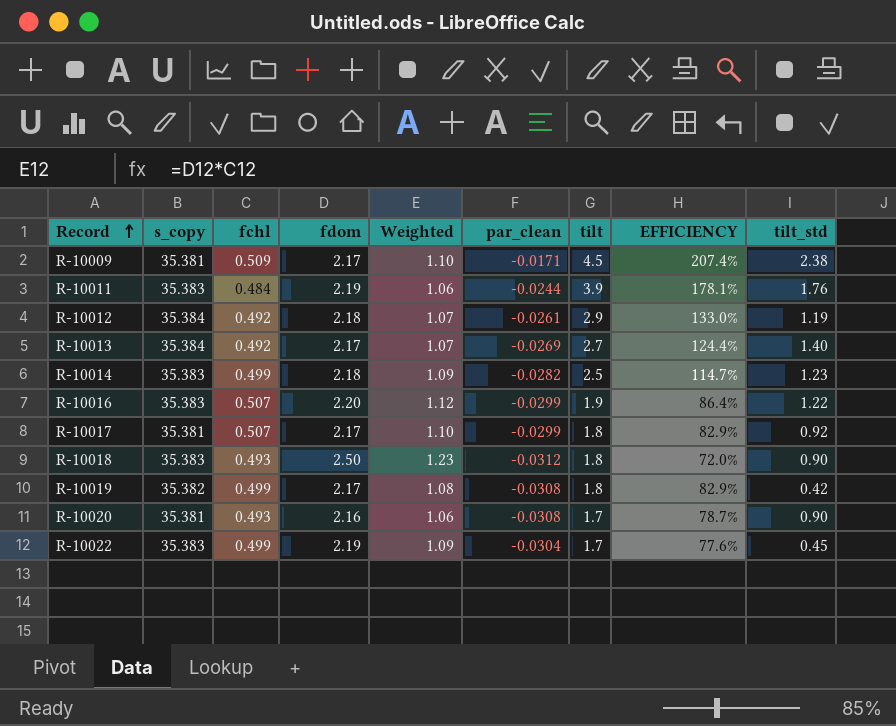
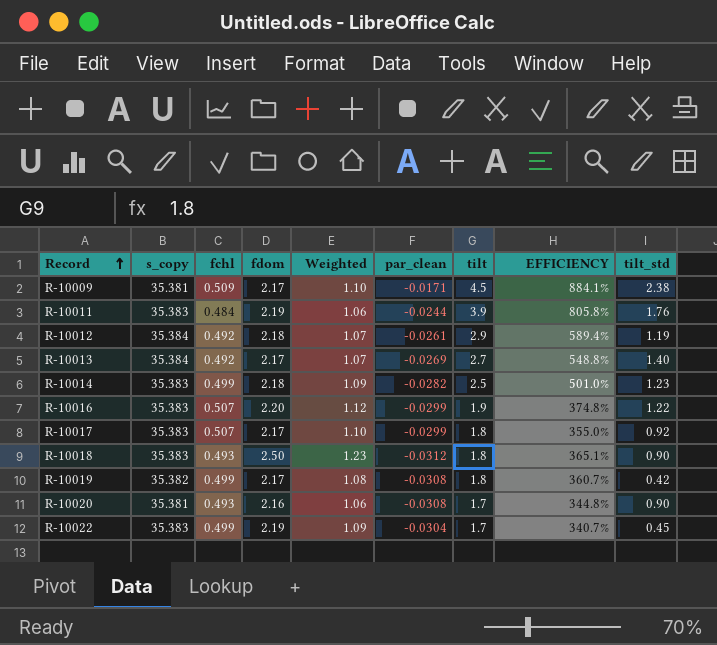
column EFFICIENCY | formula: [tilt] / [fdom] -> [tilt] / [fchl]
R-10017 | s_copy: 35.381 -> 35.383

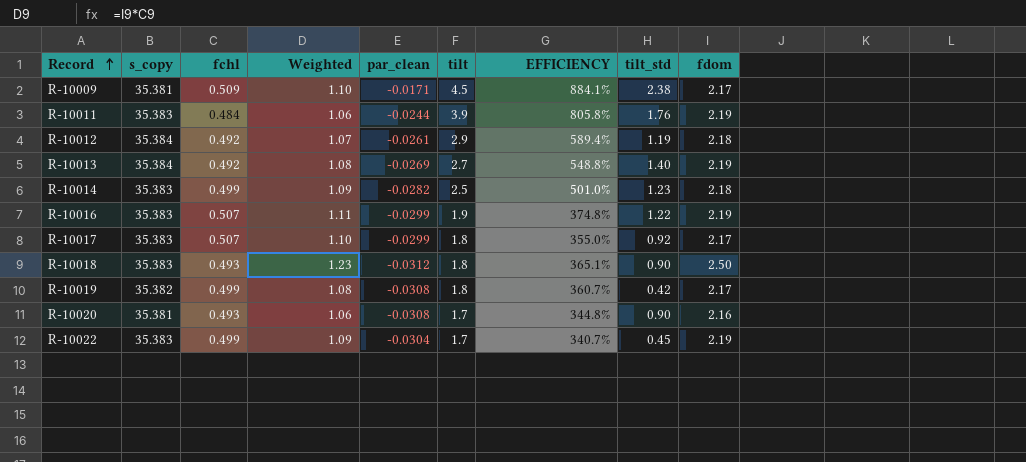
column fdom | position: 4 -> 9
R-10013 | Weighted: 1.07 -> 1.08
R-10013 | fdom: 2.17 -> 2.19
R-10016 | Weighted: 1.12 -> 1.11
R-10016 | fdom: 2.20 -> 2.19

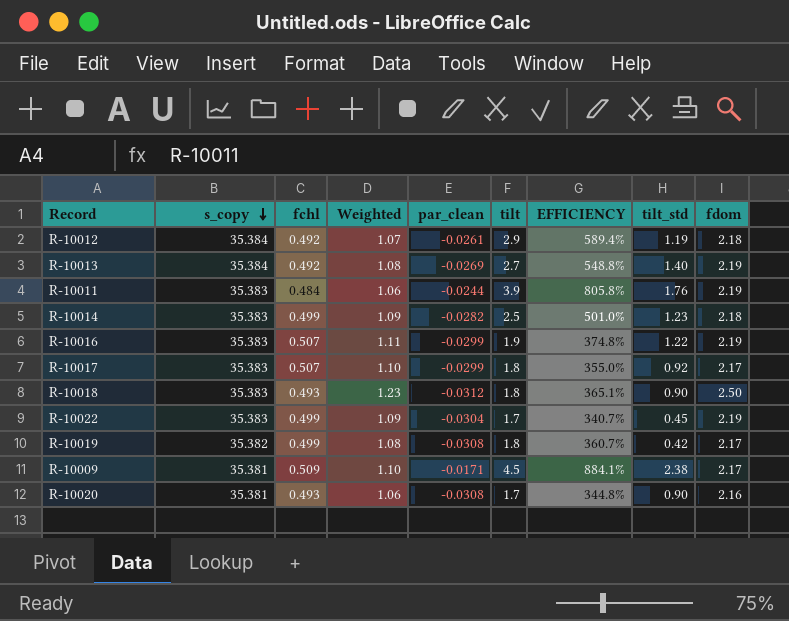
row order: Record ascending -> s_copy descending

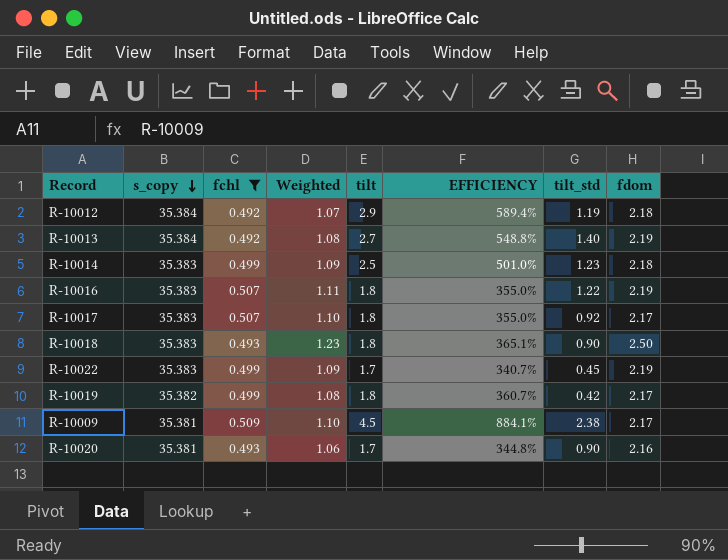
filter: none -> fchl != 0.484
column par_clean | position: 5 -> none
R-10016 | tilt: 1.9 -> 1.8
R-10016 | EFFICIENCY: 374.8% -> 355.0%

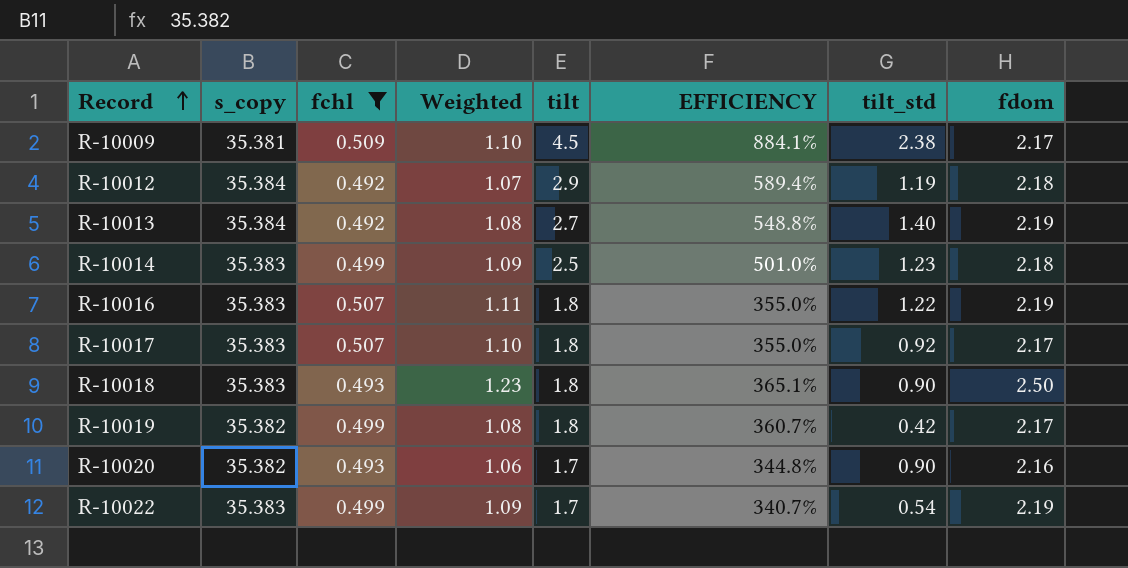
row order: s_copy descending -> Record ascending
R-10020 | s_copy: 35.381 -> 35.382
R-10022 | tilt_std: 0.45 -> 0.54

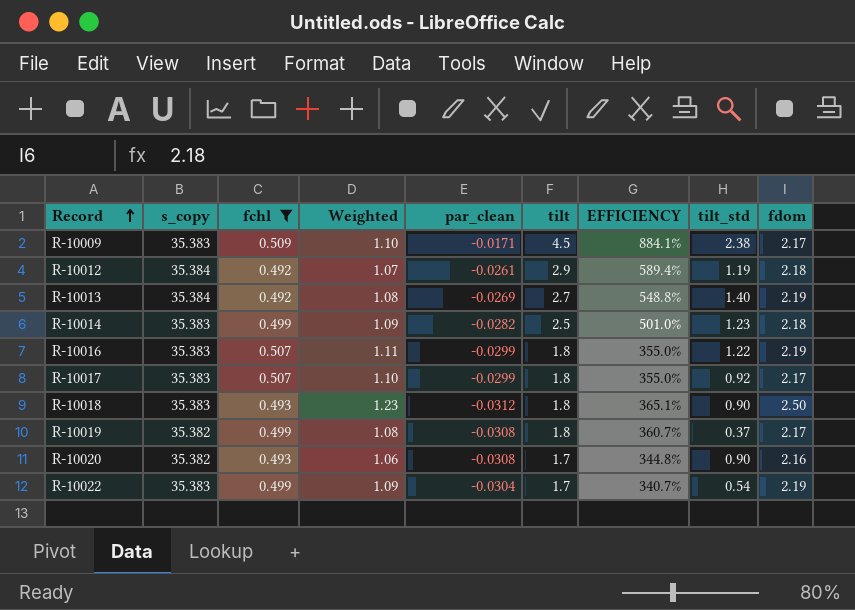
column par_clean | position: none -> 5
R-10009 | s_copy: 35.381 -> 35.383
R-10019 | tilt_std: 0.42 -> 0.37

